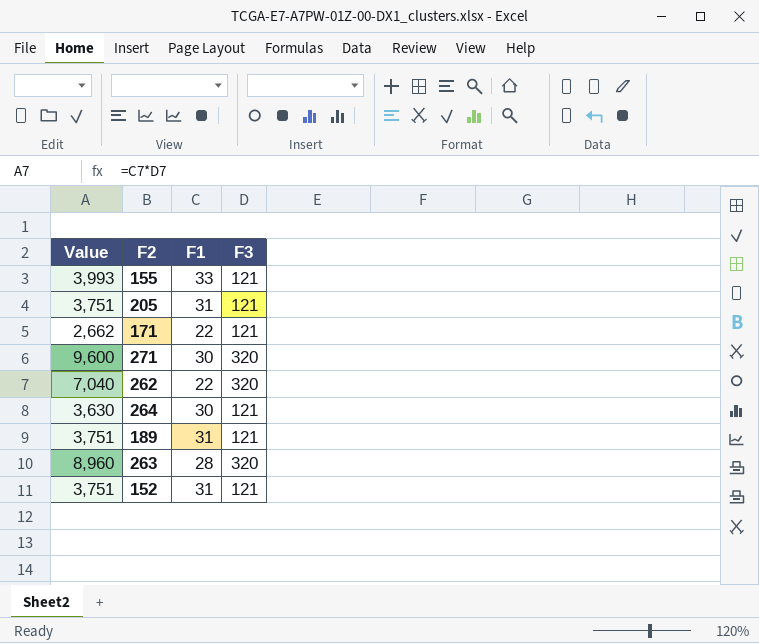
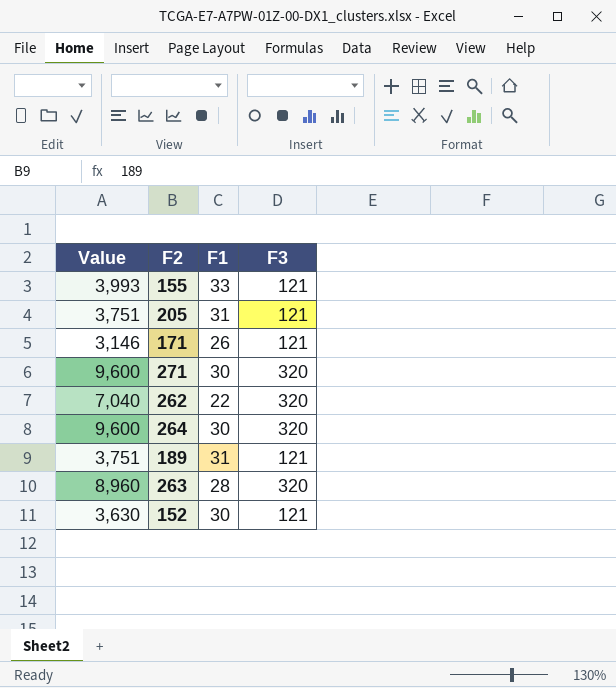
171 | Value: 2,662 -> 3,146
171 | F1: 22 -> 26
264 | Value: 3,630 -> 9,600
264 | F3: 121 -> 320
152 | Value: 3,751 -> 3,630
152 | F1: 31 -> 30

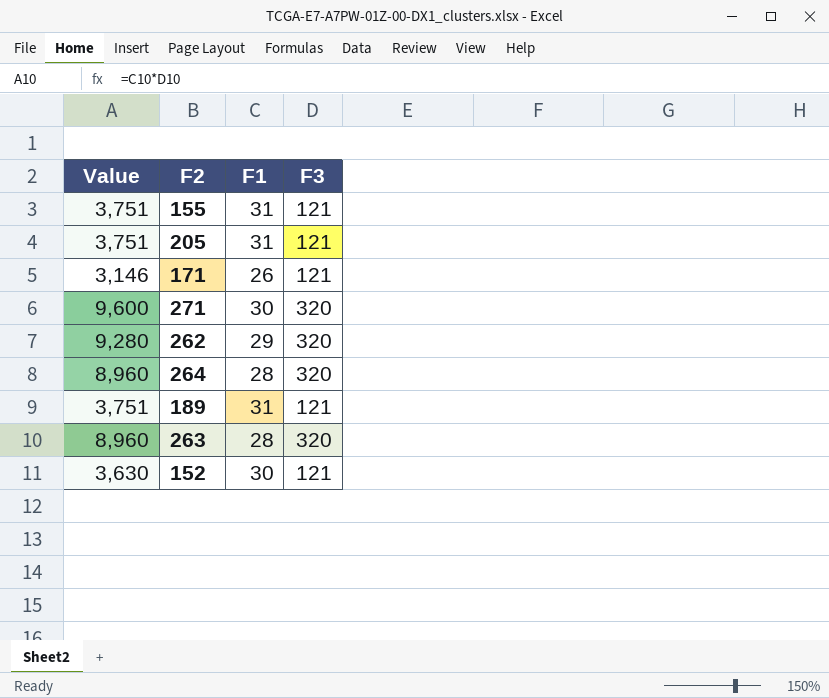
155 | Value: 3,993 -> 3,751
155 | F1: 33 -> 31
262 | Value: 7,040 -> 9,280
262 | F1: 22 -> 29
264 | Value: 9,600 -> 8,960
264 | F1: 30 -> 28

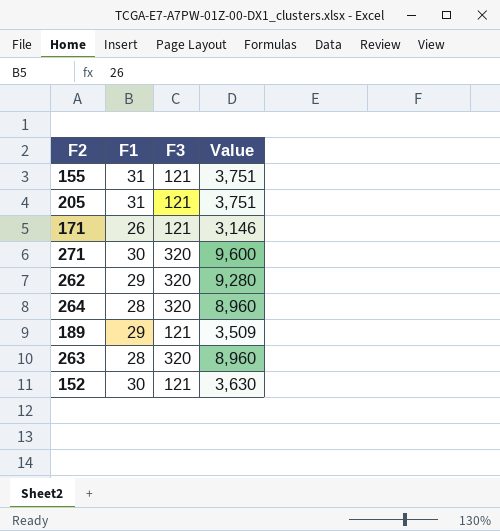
column Value | position: 1 -> 4
189 | F1: 31 -> 29
189 | Value: 3,751 -> 3,509

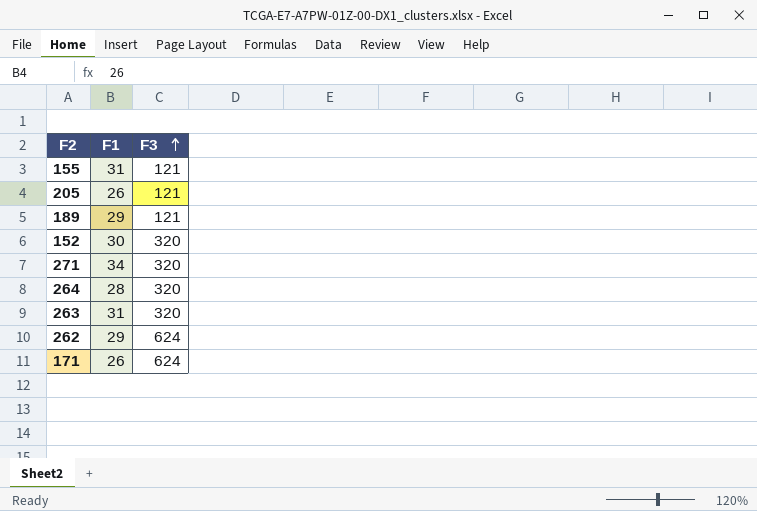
row order: none -> F3 ascending
column Value | formula: [F1] * [F3] -> none
205 | F1: 31 -> 26
152 | F3: 121 -> 320
271 | F1: 30 -> 34
263 | F1: 28 -> 31
262 | F3: 320 -> 624
171 | F3: 121 -> 624

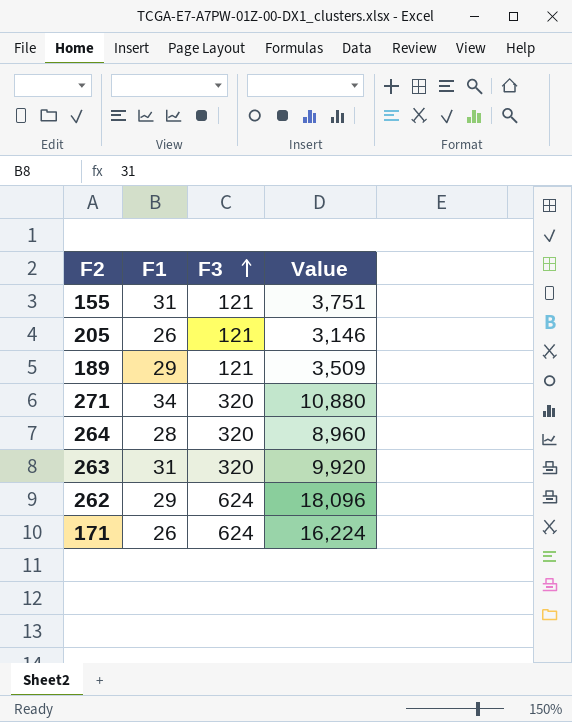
column Value | formula: none -> [F1] * [F3]
row 152: 30 | 320 -> none

